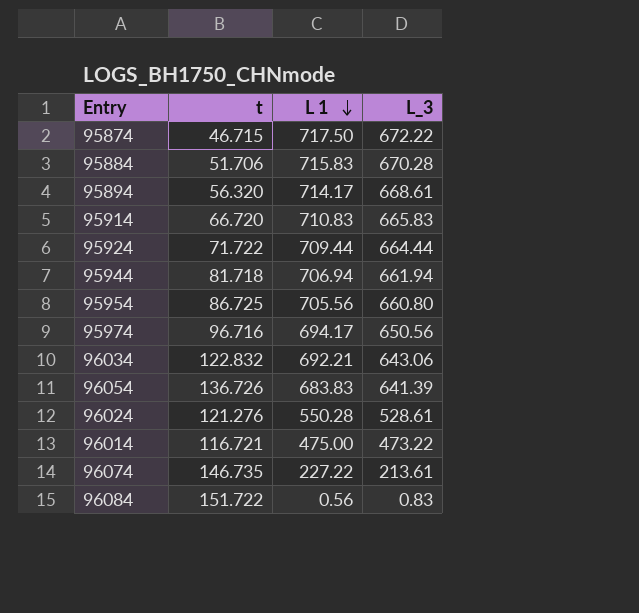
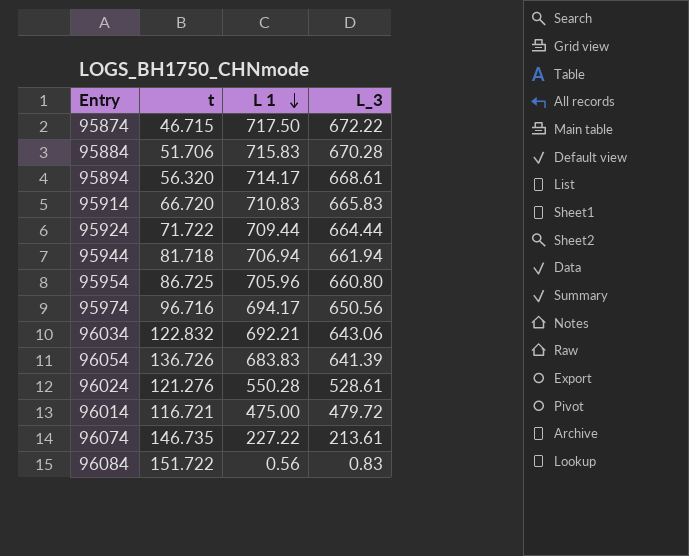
95954 | L 1: 705.56 -> 705.96
96014 | L_3: 473.22 -> 479.72

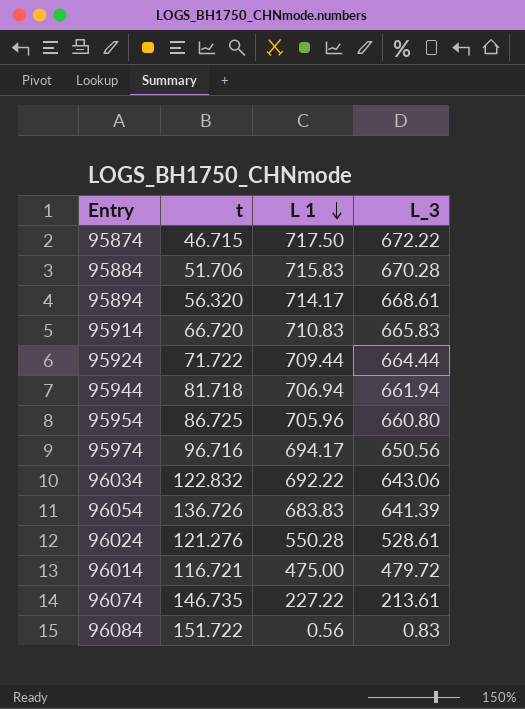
96034 | L 1: 692.21 -> 692.22

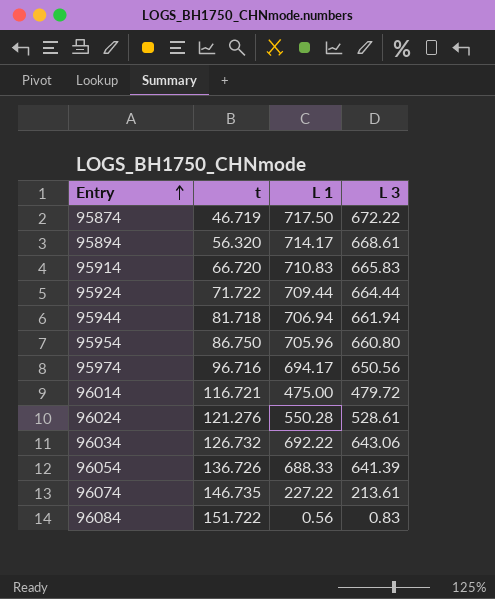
row order: L 1 descending -> Entry ascending
column name: L_3 -> L 3
row 95884: 51.706 | 715.83 | 670.28 -> none
95874 | t: 46.715 -> 46.719
95954 | t: 86.725 -> 86.750
96034 | t: 122.832 -> 126.732
96054 | L 1: 683.83 -> 688.33

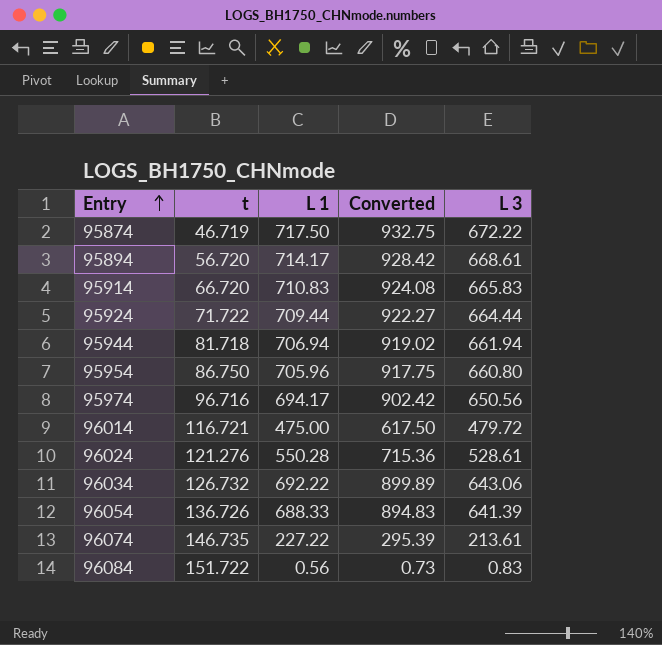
column Converted | formula: none -> [L 1] * 1.3
95894 | t: 56.320 -> 56.720

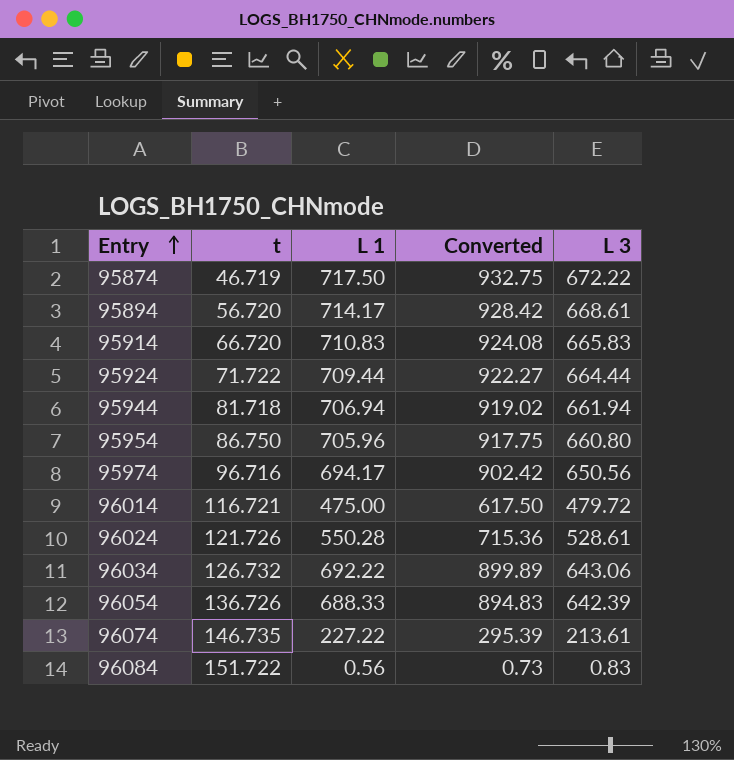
96024 | t: 121.276 -> 121.726
96054 | L 3: 641.39 -> 642.39

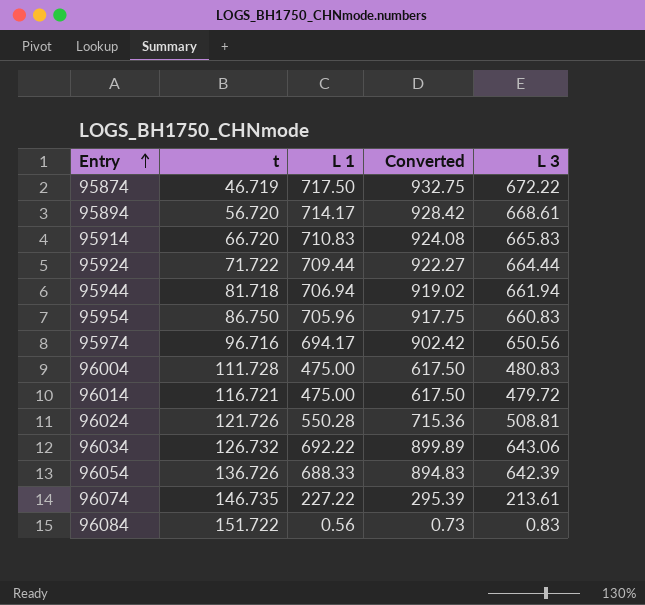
95954 | L 3: 660.80 -> 660.83
row 96004: none -> 111.728 | 475.00 | 617.50 | 480.83
96024 | L 3: 528.61 -> 508.81

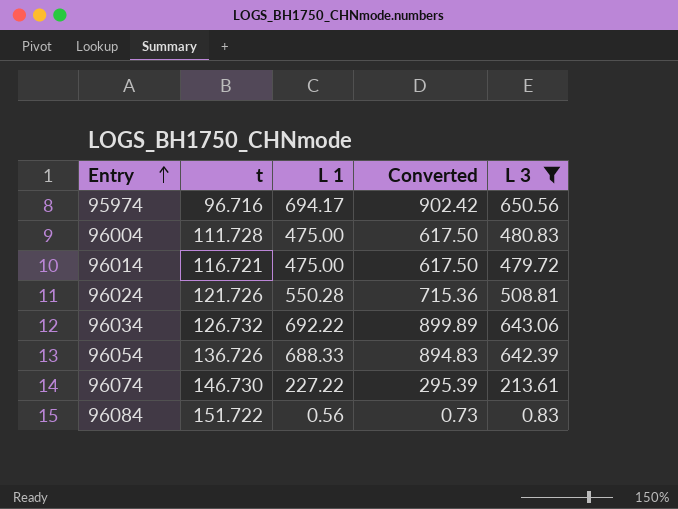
filter: none -> L 3 <= 650.56
96074 | t: 146.735 -> 146.730

